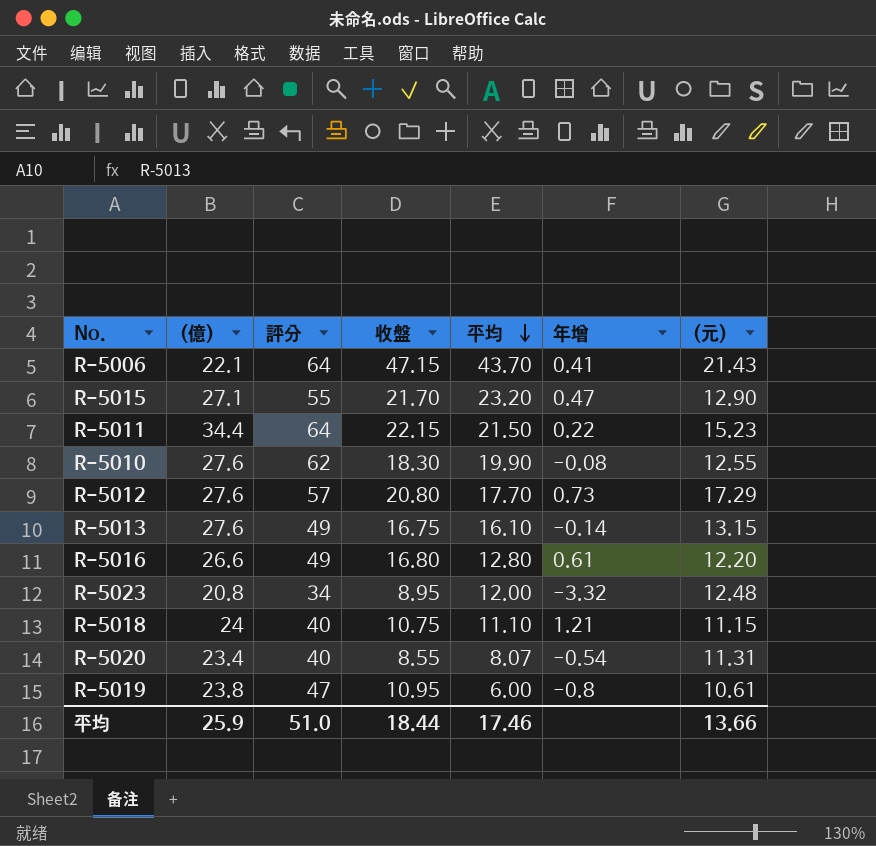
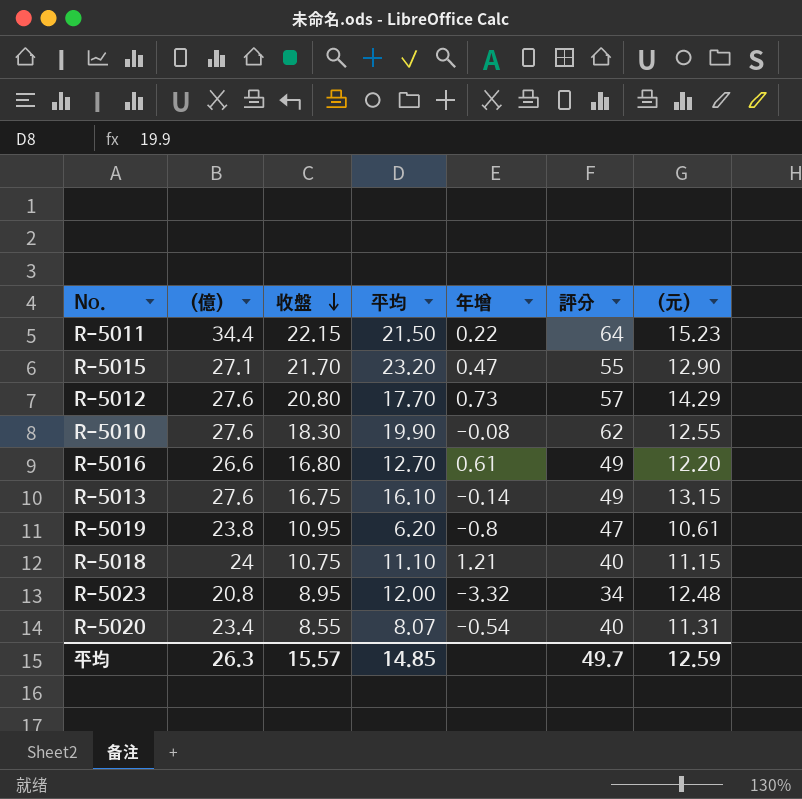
row order: 平均 descending -> 收盤 descending
column 評分 | position: 3 -> 6
row R-5006: 22.1 | 64 | 47.15 | 43.70 | 0.41 | 21.43 -> none
R-5012 | (元): 17.29 -> 14.29
R-5016 | 平均: 12.80 -> 12.70
R-5019 | 平均: 6.00 -> 6.20
平均 | (億): 25.9 -> 26.3
平均 | 收盤: 18.44 -> 15.57
平均 | 平均: 17.46 -> 14.85
平均 | 評分: 51.0 -> 49.7
平均 | (元): 13.66 -> 12.59

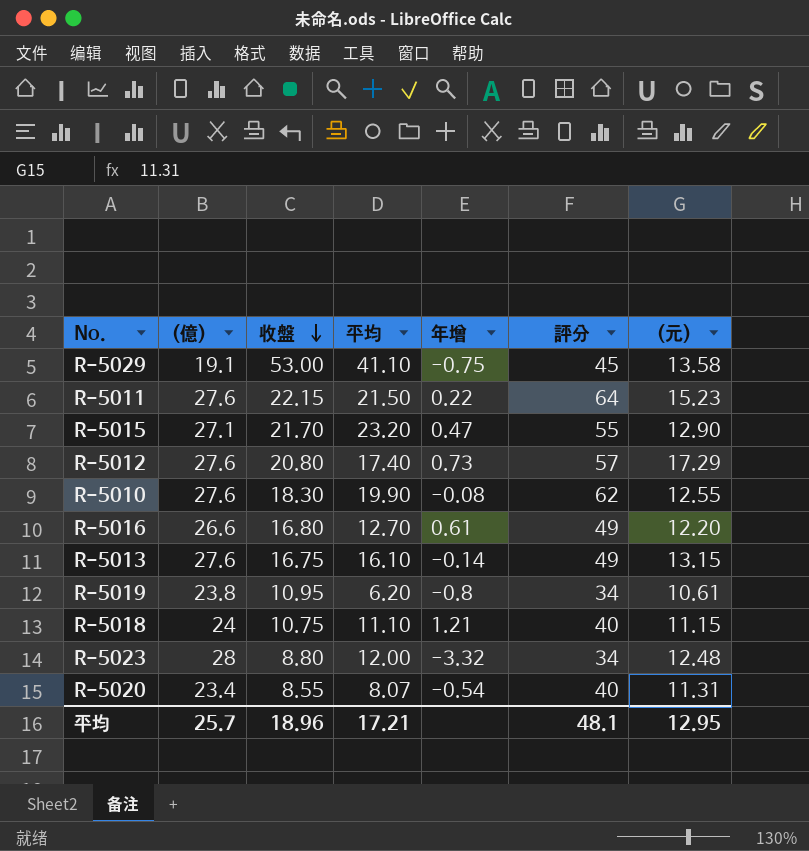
row R-5029: none -> 19.1 | 53.00 | 41.10 | -0.75 | 45 | 13.58
R-5011 | (億): 34.4 -> 27.6
R-5012 | 平均: 17.70 -> 17.40
R-5012 | (元): 14.29 -> 17.29
R-5019 | 評分: 47 -> 34
R-5023 | (億): 20.8 -> 28
R-5023 | 收盤: 8.95 -> 8.80
平均 | (億): 26.3 -> 25.7
平均 | 收盤: 15.57 -> 18.96
平均 | 平均: 14.85 -> 17.21
平均 | 評分: 49.7 -> 48.1
平均 | (元): 12.59 -> 12.95

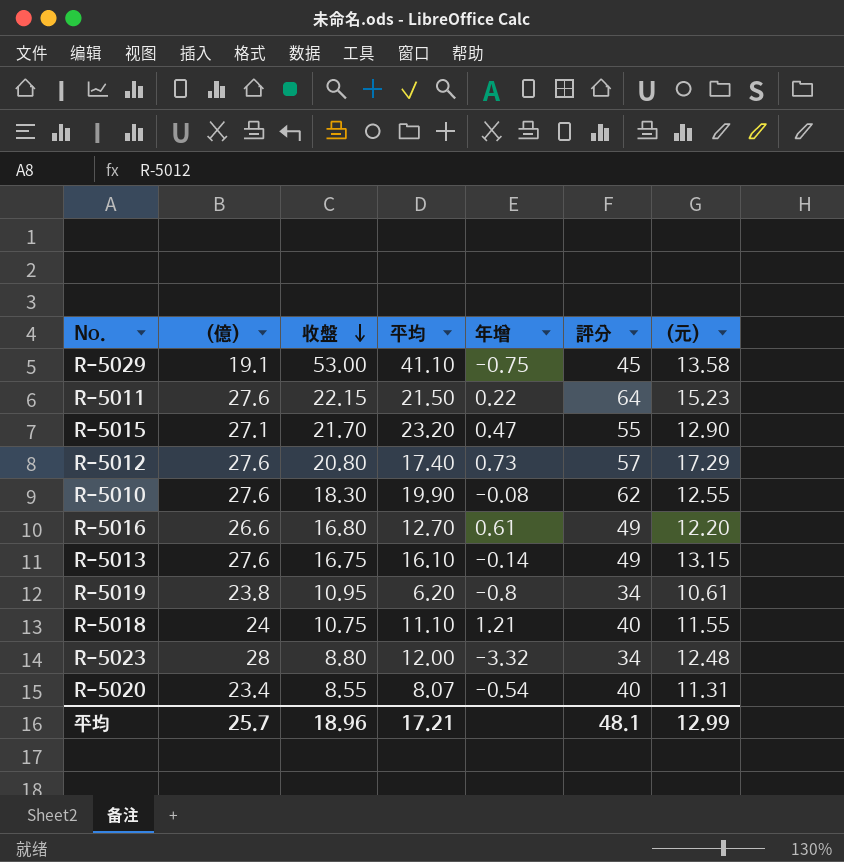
R-5018 | (元): 11.15 -> 11.55
平均 | (元): 12.95 -> 12.99

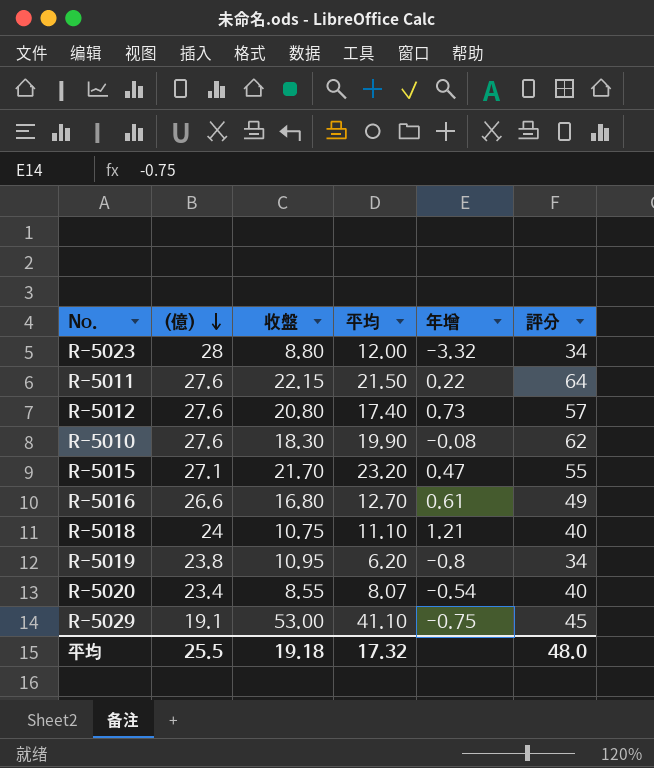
row order: 收盤 descending -> (億) descending
column (元) | position: 7 -> none
row R-5013: 27.6 | 16.75 | 16.10 | -0.14 | 49 | 13.15 -> none
平均 | (億): 25.7 -> 25.5
平均 | 收盤: 18.96 -> 19.18
平均 | 平均: 17.21 -> 17.32
平均 | 評分: 48.1 -> 48.0

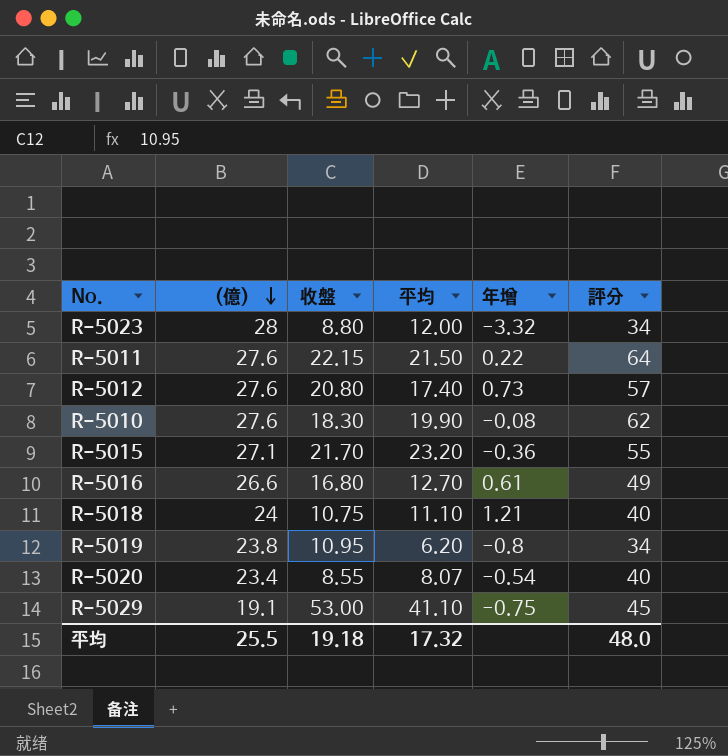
R-5015 | 年增: 0.47 -> -0.36

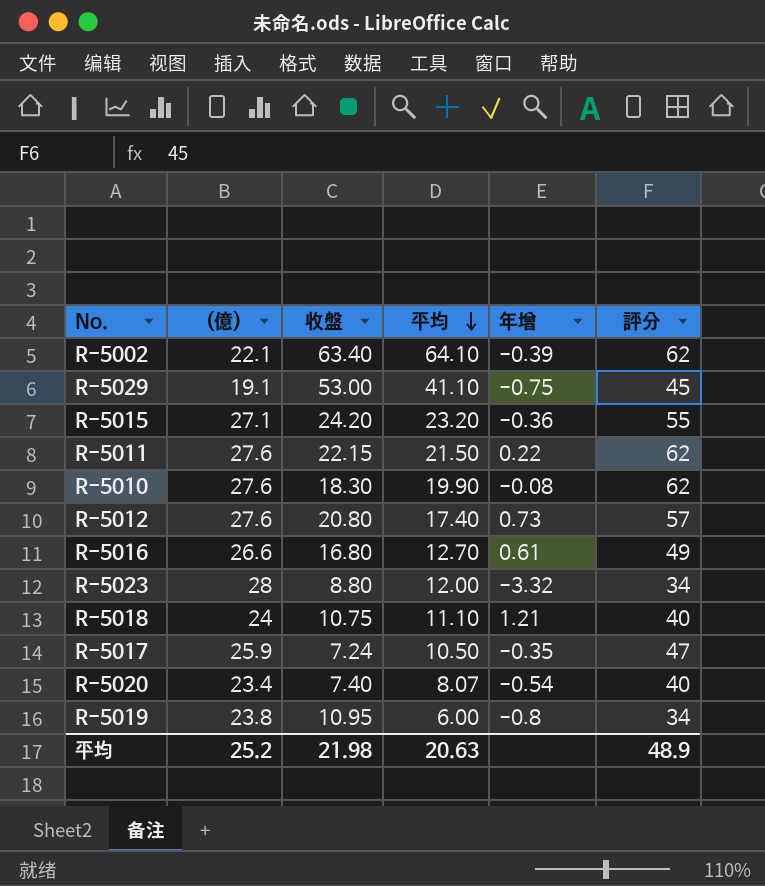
row order: (億) descending -> 平均 descending
row R-5002: none -> 22.1 | 63.40 | 64.10 | -0.39 | 62
R-5015 | 收盤: 21.70 -> 24.20
R-5011 | 評分: 64 -> 62
row R-5017: none -> 25.9 | 7.24 | 10.50 | -0.35 | 47
R-5020 | 收盤: 8.55 -> 7.40
R-5019 | 平均: 6.20 -> 6.00
平均 | (億): 25.5 -> 25.2
平均 | 收盤: 19.18 -> 21.98
平均 | 平均: 17.32 -> 20.63
平均 | 評分: 48.0 -> 48.9

